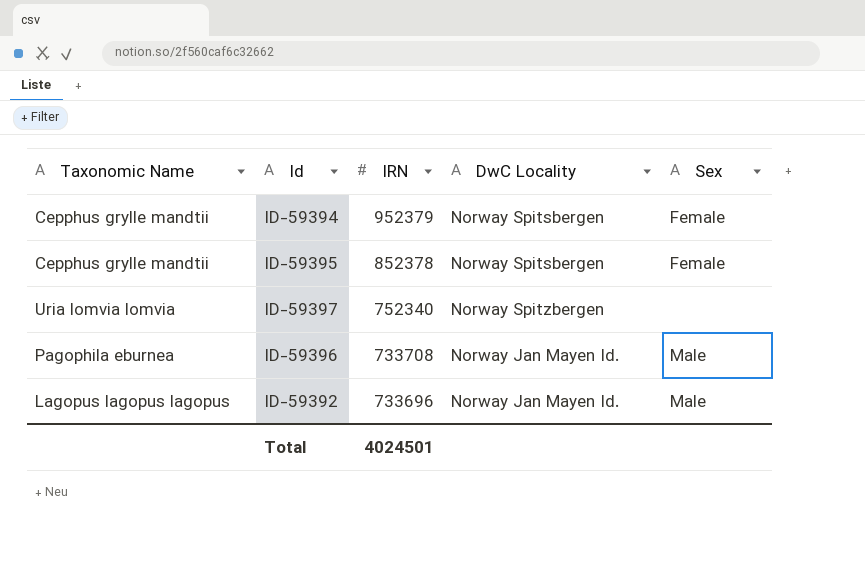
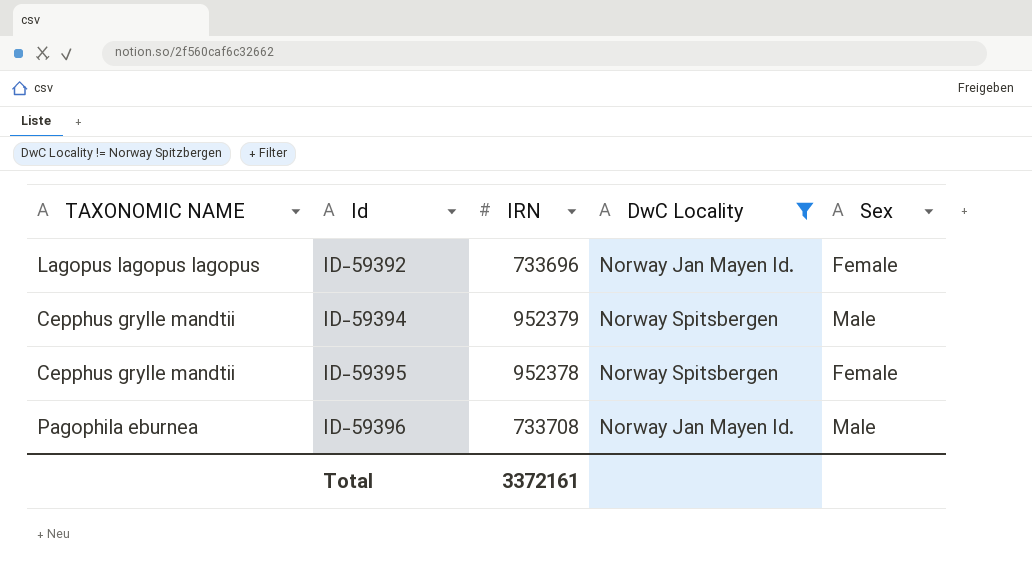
filter: none -> DwC Locality != Norway Spitzbergen
row order: IRN descending -> Id ascending
column name: Taxonomic Name -> TAXONOMIC NAME
ID-59392 | Sex: Male -> Female
ID-59394 | Sex: Female -> Male
ID-59395 | IRN: 852378 -> 952378
Total | IRN: 4024501 -> 3372161

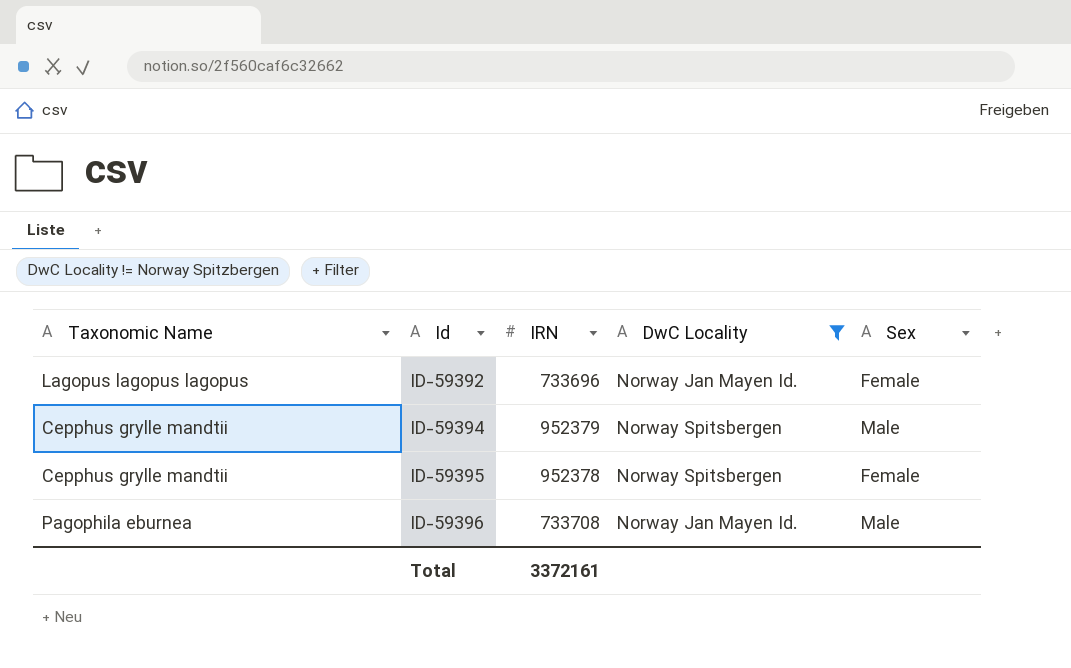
column name: TAXONOMIC NAME -> Taxonomic Name

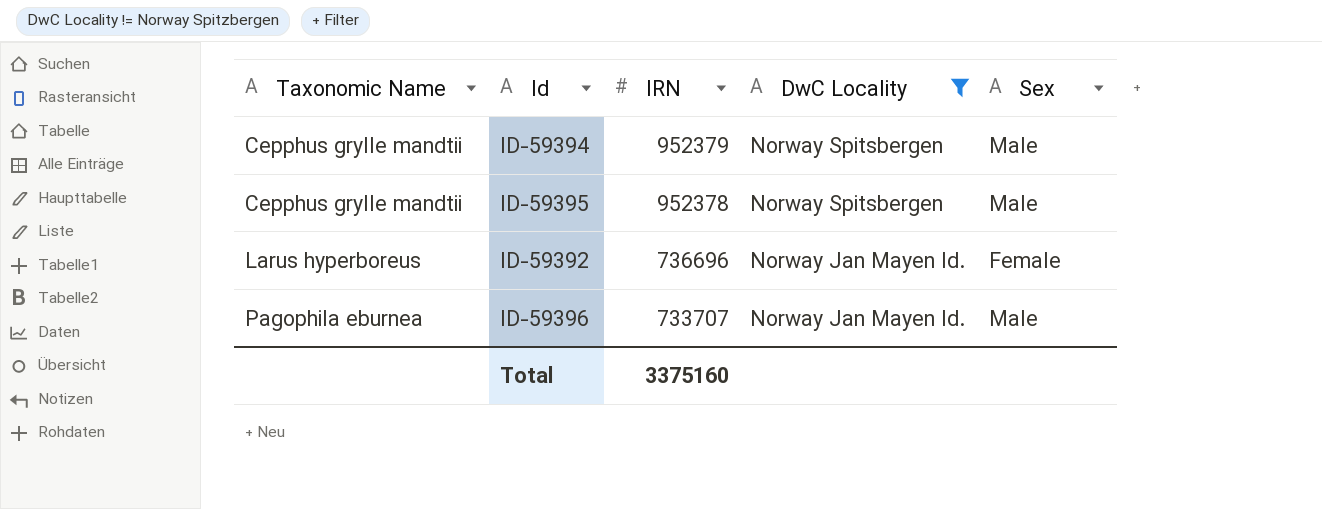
row order: Id ascending -> Taxonomic Name ascending
ID-59395 | Sex: Female -> Male
ID-59392 | Taxonomic Name: Lagopus lagopus lagopus -> Larus hyperboreus
ID-59392 | IRN: 733696 -> 736696
ID-59396 | IRN: 733708 -> 733707
Total | IRN: 3372161 -> 3375160

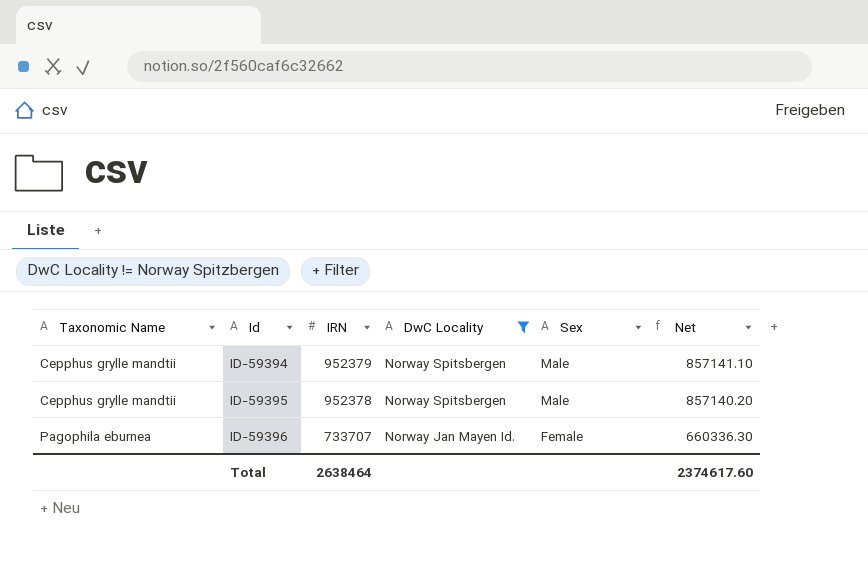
column Net | formula: none -> [IRN] * 0.9
row ID-59392: Larus hyperboreus | 736696 | Norway Jan Mayen Id. | Female -> none
ID-59396 | Sex: Male -> Female
Total | IRN: 3375160 -> 2638464

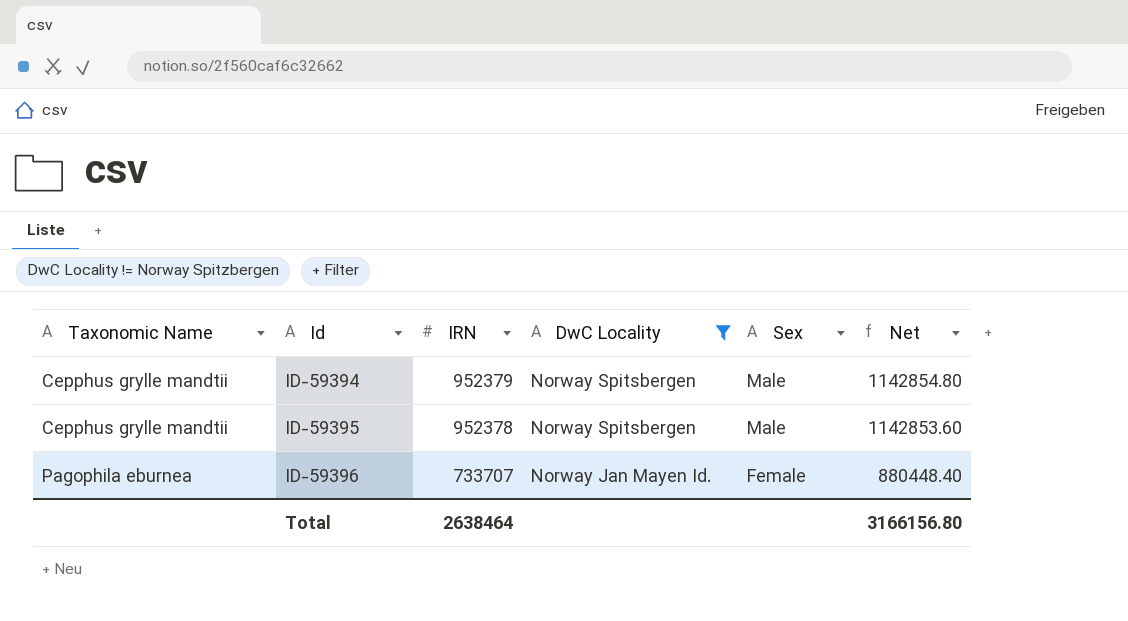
column Net | formula: [IRN] * 0.9 -> [IRN] * 1.2
Total | Net: 2374617.60 -> 3166156.80

